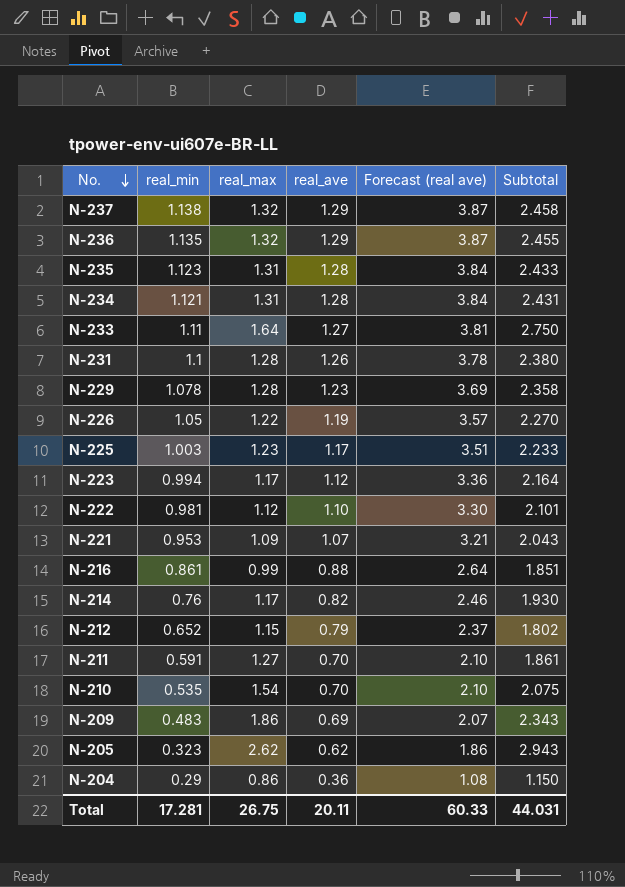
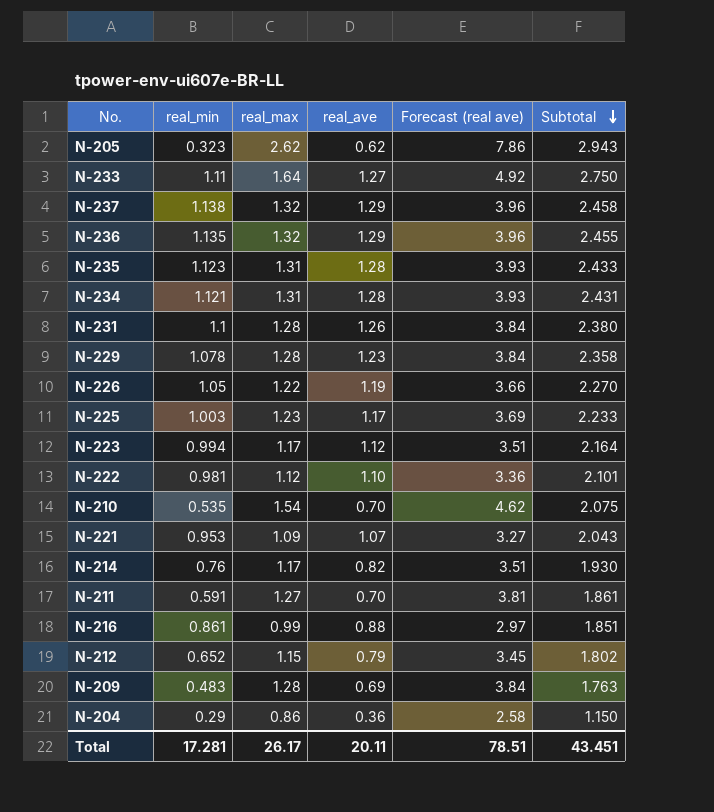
row order: No. descending -> Subtotal descending
column Forecast (real ave) | formula: [real_ave] * 3 -> [real_max] * 3
N-209 | real_max: 1.86 -> 1.28
N-209 | Subtotal: 2.343 -> 1.763
Total | real_max: 26.75 -> 26.17
Total | Forecast (real ave): 60.33 -> 78.51
Total | Subtotal: 44.031 -> 43.451

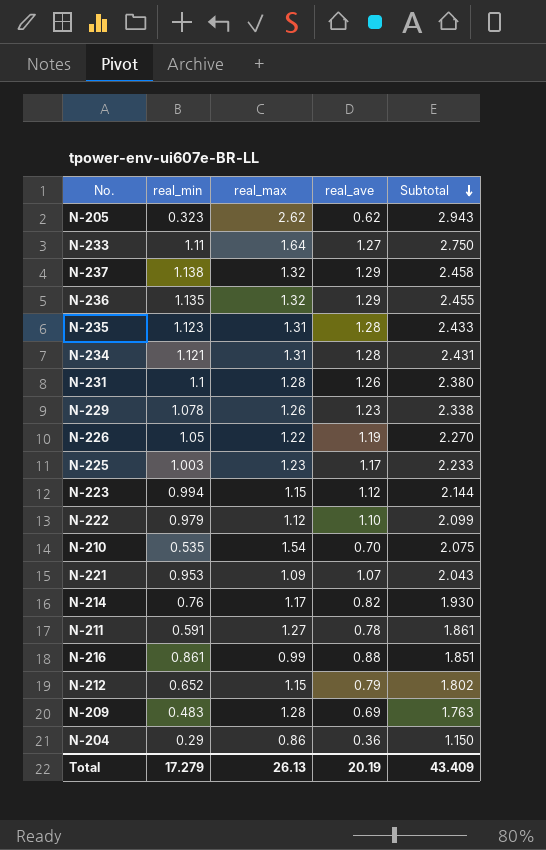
column Forecast (real ave) | formula: [real_max] * 3 -> none
N-229 | real_max: 1.28 -> 1.26
N-229 | Subtotal: 2.358 -> 2.338
N-223 | real_max: 1.17 -> 1.15
N-223 | Subtotal: 2.164 -> 2.144
N-222 | real_min: 0.981 -> 0.979
N-222 | Subtotal: 2.101 -> 2.099
N-211 | real_ave: 0.70 -> 0.78
Total | real_min: 17.281 -> 17.279
Total | real_max: 26.17 -> 26.13
Total | real_ave: 20.11 -> 20.19
Total | Subtotal: 43.451 -> 43.409

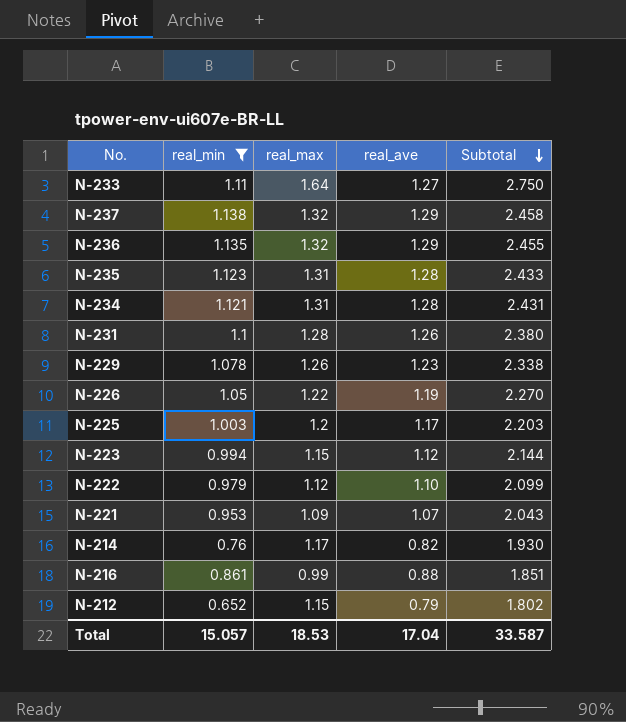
filter: none -> real_min >= 0.652
N-225 | real_max: 1.23 -> 1.2
N-225 | Subtotal: 2.233 -> 2.203
Total | real_min: 17.279 -> 15.057
Total | real_max: 26.13 -> 18.53
Total | real_ave: 20.19 -> 17.04
Total | Subtotal: 43.409 -> 33.587

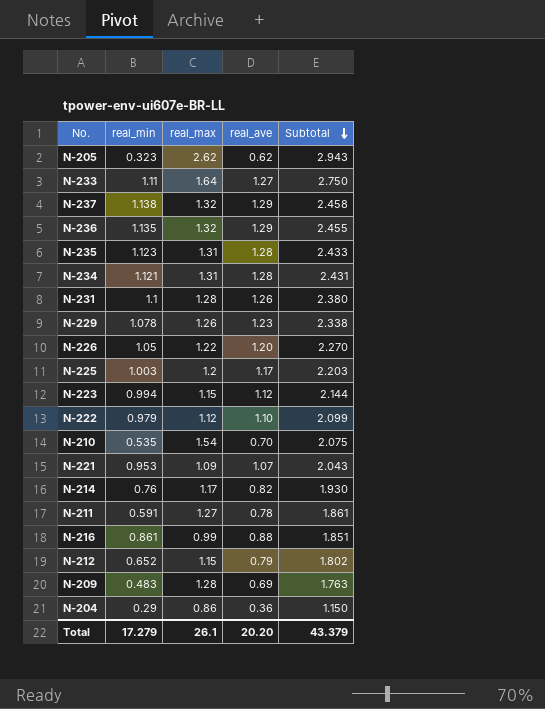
filter: real_min >= 0.652 -> none
N-226 | real_ave: 1.19 -> 1.20
Total | real_min: 15.057 -> 17.279
Total | real_max: 18.53 -> 26.1
Total | real_ave: 17.04 -> 20.20
Total | Subtotal: 33.587 -> 43.379

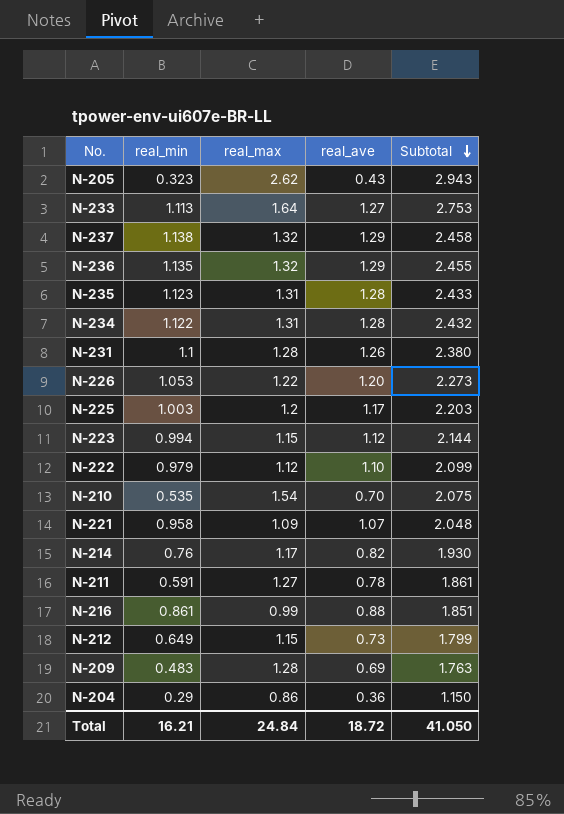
row N-229: 1.078 | 1.26 | 1.23 | 2.338 -> none
N-205 | real_ave: 0.62 -> 0.43
N-233 | real_min: 1.11 -> 1.113
N-233 | Subtotal: 2.750 -> 2.753
N-234 | real_min: 1.121 -> 1.122
N-234 | Subtotal: 2.431 -> 2.432
N-226 | real_min: 1.05 -> 1.053
N-226 | Subtotal: 2.270 -> 2.273
N-221 | real_min: 0.953 -> 0.958
N-221 | Subtotal: 2.043 -> 2.048
N-212 | real_min: 0.652 -> 0.649
N-212 | real_ave: 0.79 -> 0.73
N-212 | Subtotal: 1.802 -> 1.799
Total | real_min: 17.279 -> 16.21
Total | real_max: 26.1 -> 24.84
Total | real_ave: 20.20 -> 18.72
Total | Subtotal: 43.379 -> 41.050

